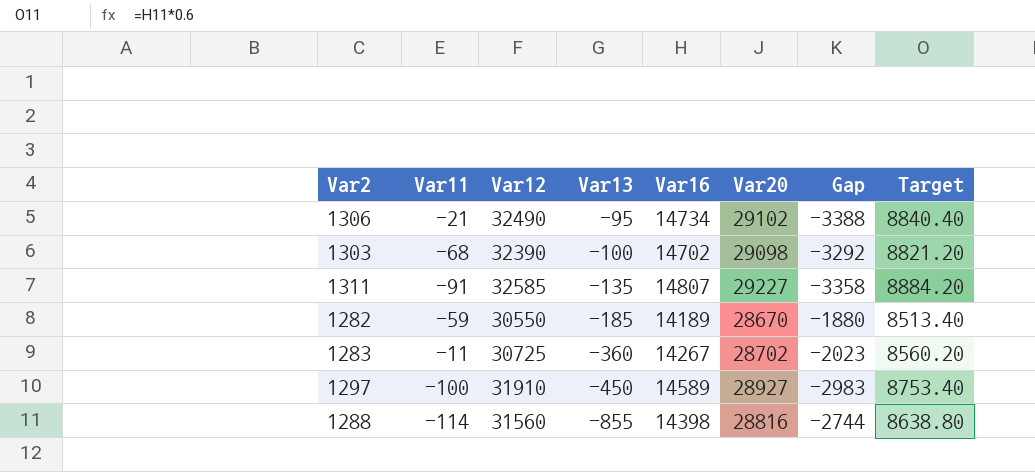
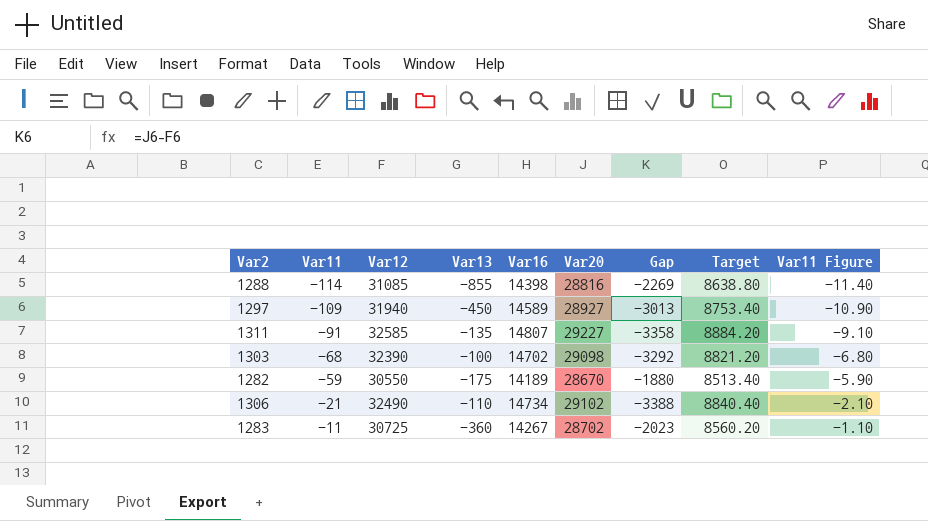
row order: Var13 descending -> Var11 ascending
column Var11 Figure | formula: none -> [Var11] * 0.1
1288 | Var12: 31560 -> 31085
1288 | Gap: -2744 -> -2269
1297 | Var11: -100 -> -109
1297 | Var12: 31910 -> 31940
1297 | Gap: -2983 -> -3013
1282 | Var13: -185 -> -175
1306 | Var13: -95 -> -110

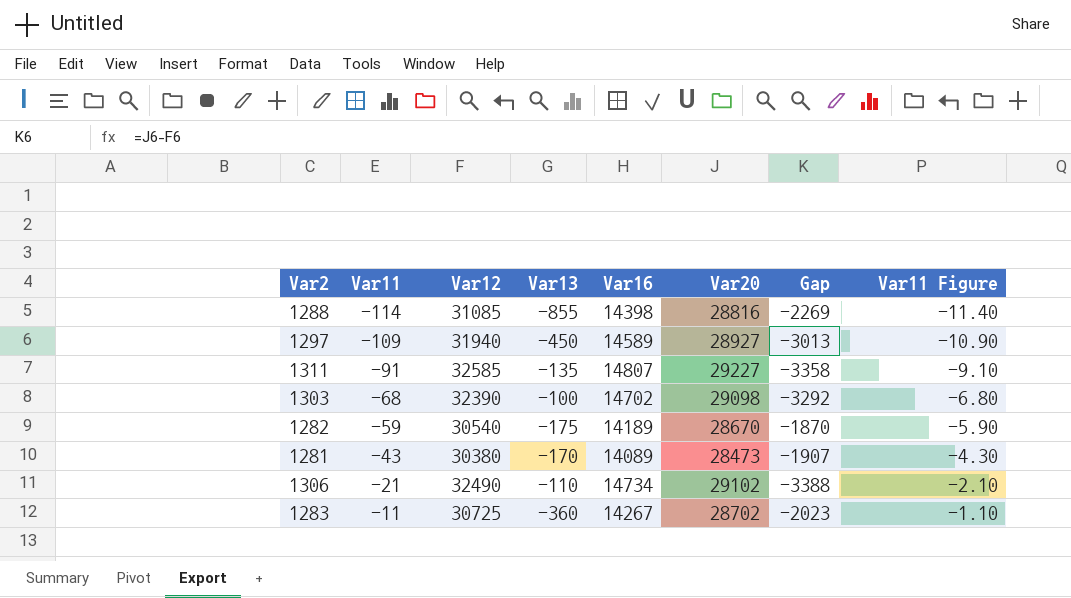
column Target | formula: [Var16] * 0.6 -> none
1282 | Var12: 30550 -> 30540
1282 | Gap: -1880 -> -1870
row 1281: none -> -43 | 30380 | -170 | 14089 | 28473 | -1907 | -4.30

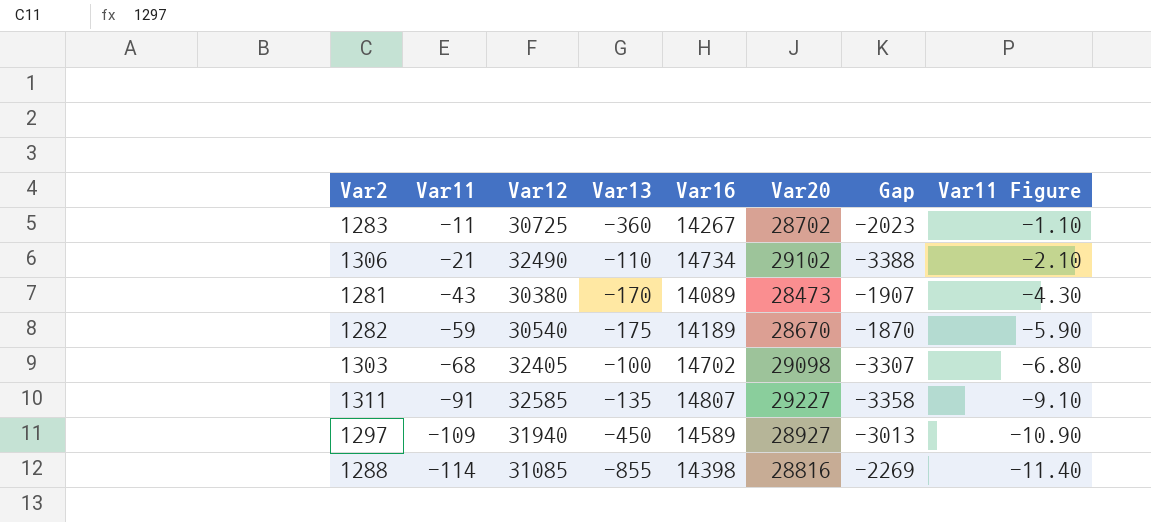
row order: Var11 ascending -> Var11 descending
1303 | Var12: 32390 -> 32405
1303 | Gap: -3292 -> -3307

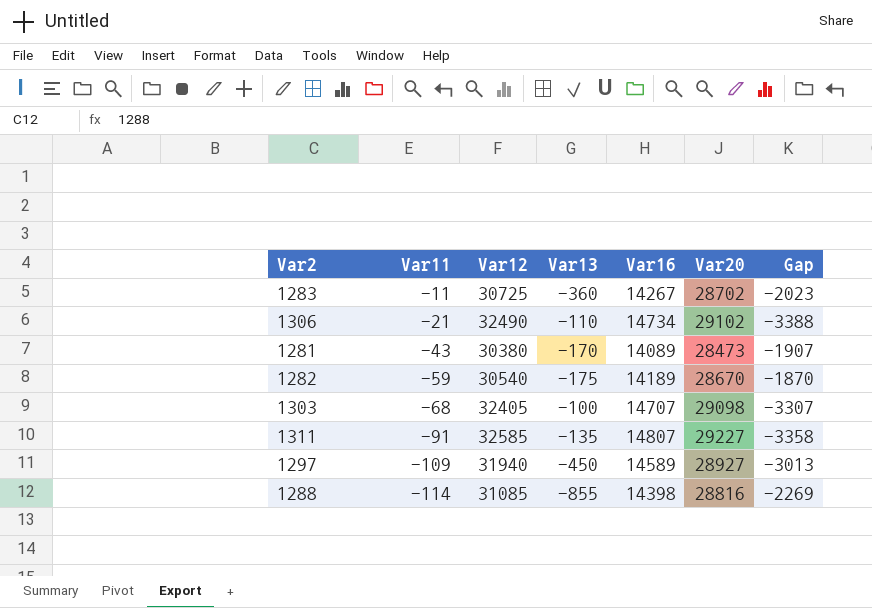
column Var11 Figure | formula: [Var11] * 0.1 -> none
1303 | Var16: 14702 -> 14707

